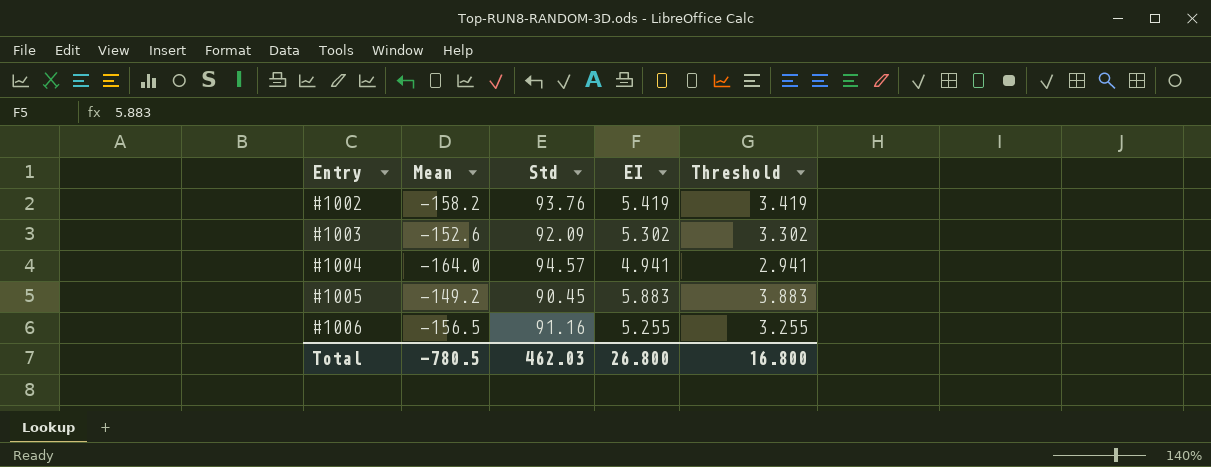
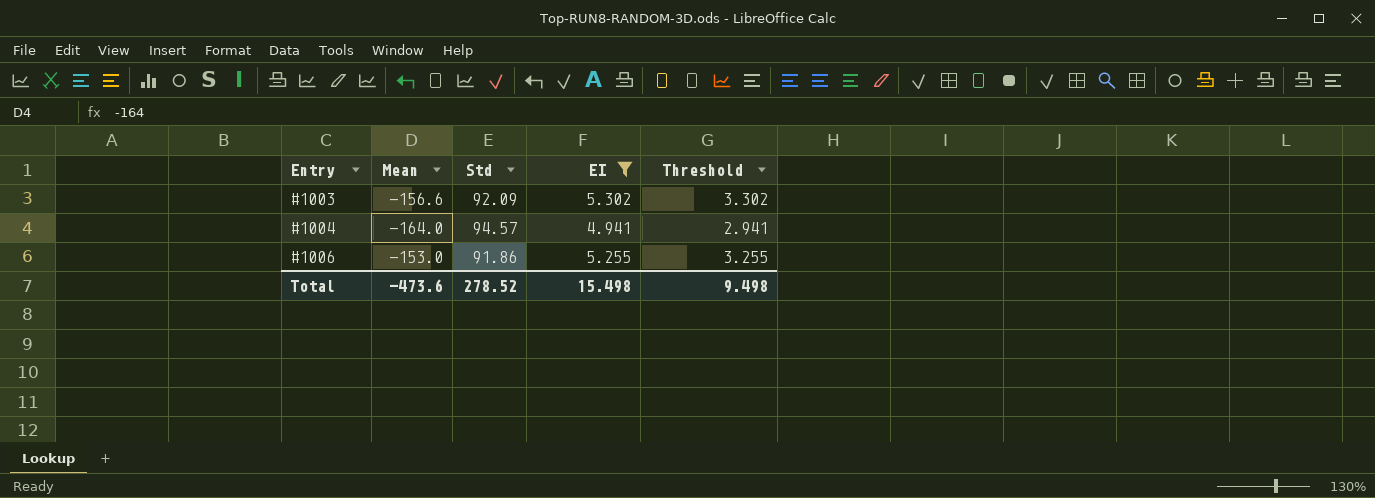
filter: none -> EI <= 5.302
#1003 | Mean: -152.6 -> -156.6
#1006 | Mean: -156.5 -> -153.0
#1006 | Std: 91.16 -> 91.86
Total | Mean: -780.5 -> -473.6
Total | Std: 462.03 -> 278.52
Total | EI: 26.800 -> 15.498
Total | Threshold: 16.800 -> 9.498

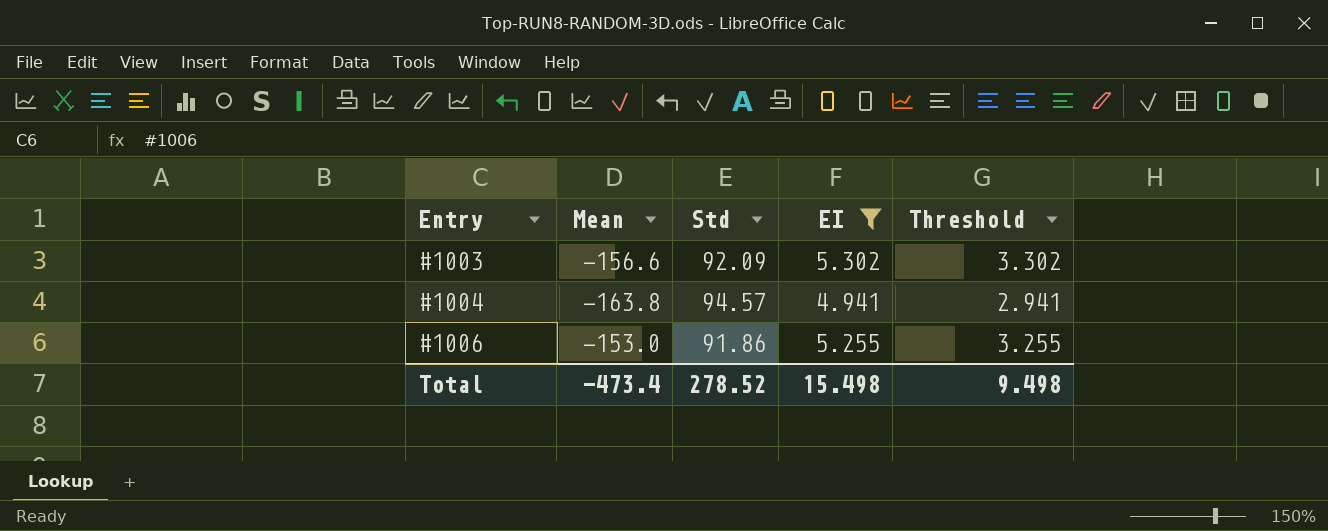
#1004 | Mean: -164.0 -> -163.8
Total | Mean: -473.6 -> -473.4

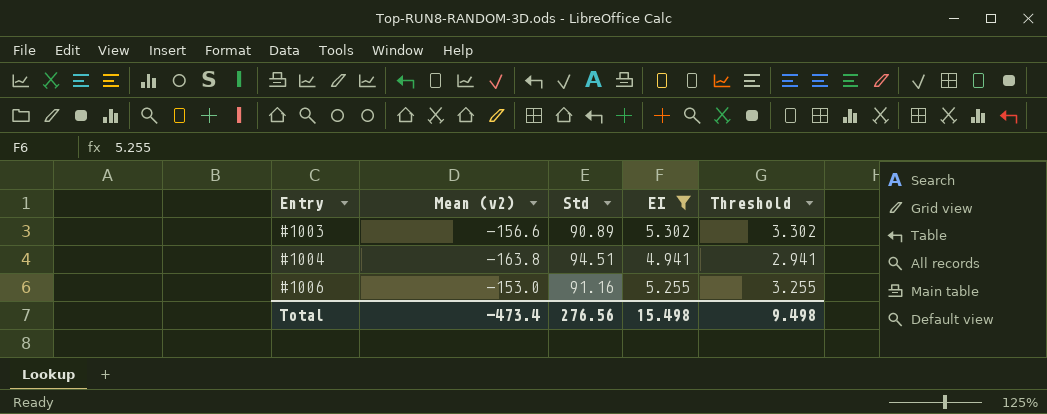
column name: Mean -> Mean (v2)
#1003 | Std: 92.09 -> 90.89
#1004 | Std: 94.57 -> 94.51
#1006 | Std: 91.86 -> 91.16
Total | Std: 278.52 -> 276.56

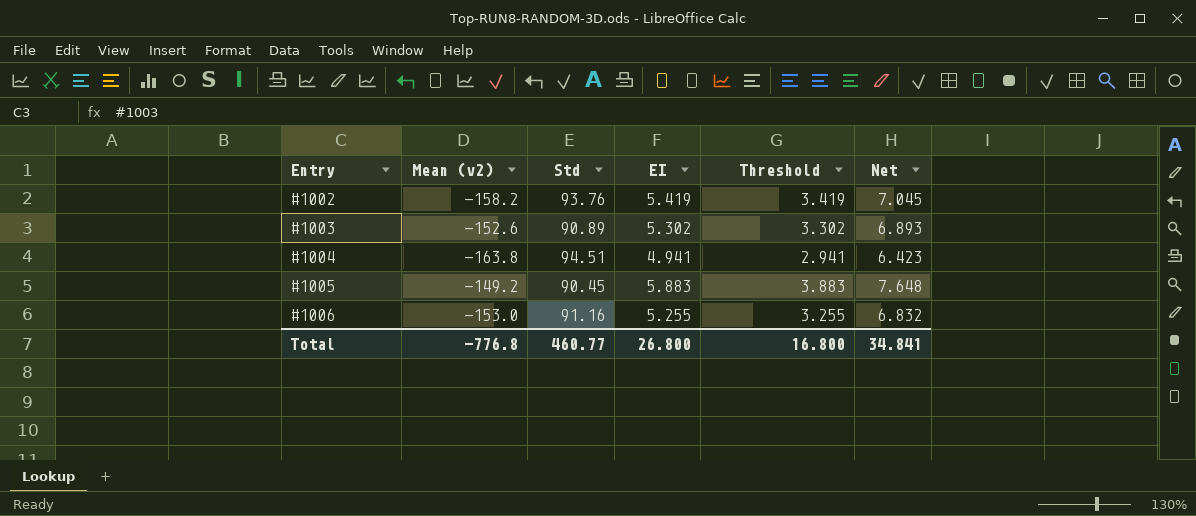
filter: EI <= 5.302 -> none
column Net | formula: none -> [EI] * 1.3
#1003 | Mean (v2): -156.6 -> -152.6
Total | Mean (v2): -473.4 -> -776.8
Total | Std: 276.56 -> 460.77
Total | EI: 15.498 -> 26.800
Total | Threshold: 9.498 -> 16.800

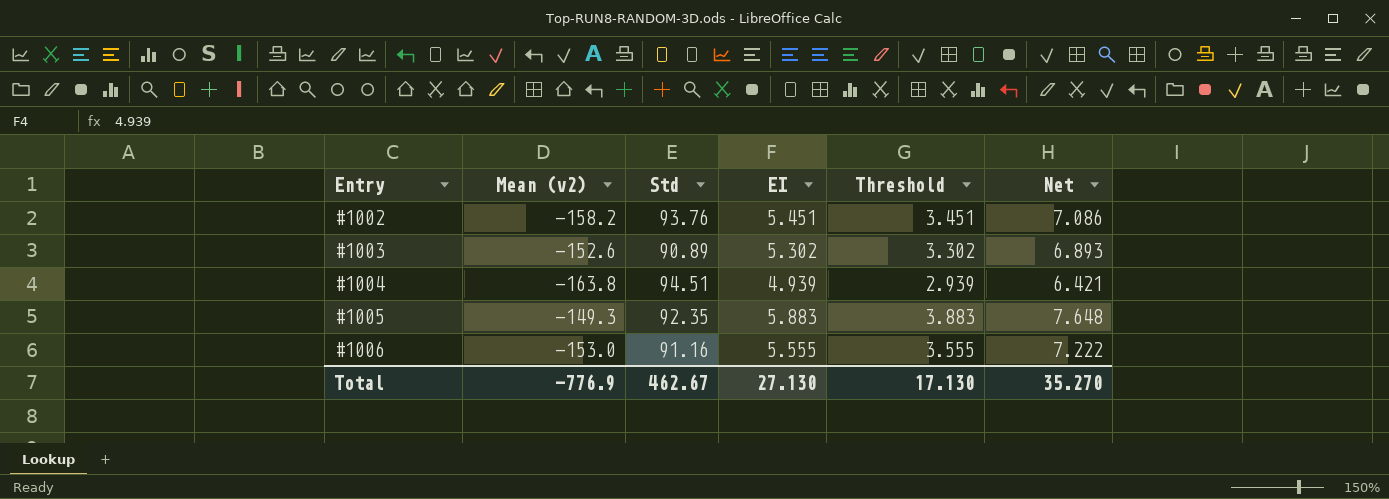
#1002 | EI: 5.419 -> 5.451
#1002 | Threshold: 3.419 -> 3.451
#1002 | Net: 7.045 -> 7.086
#1004 | EI: 4.941 -> 4.939
#1004 | Threshold: 2.941 -> 2.939
#1004 | Net: 6.423 -> 6.421
#1005 | Mean (v2): -149.2 -> -149.3
#1005 | Std: 90.45 -> 92.35
#1006 | EI: 5.255 -> 5.555
#1006 | Threshold: 3.255 -> 3.555
#1006 | Net: 6.832 -> 7.222
Total | Mean (v2): -776.8 -> -776.9
Total | Std: 460.77 -> 462.67
Total | EI: 26.800 -> 27.130
Total | Threshold: 16.800 -> 17.130
Total | Net: 34.841 -> 35.270

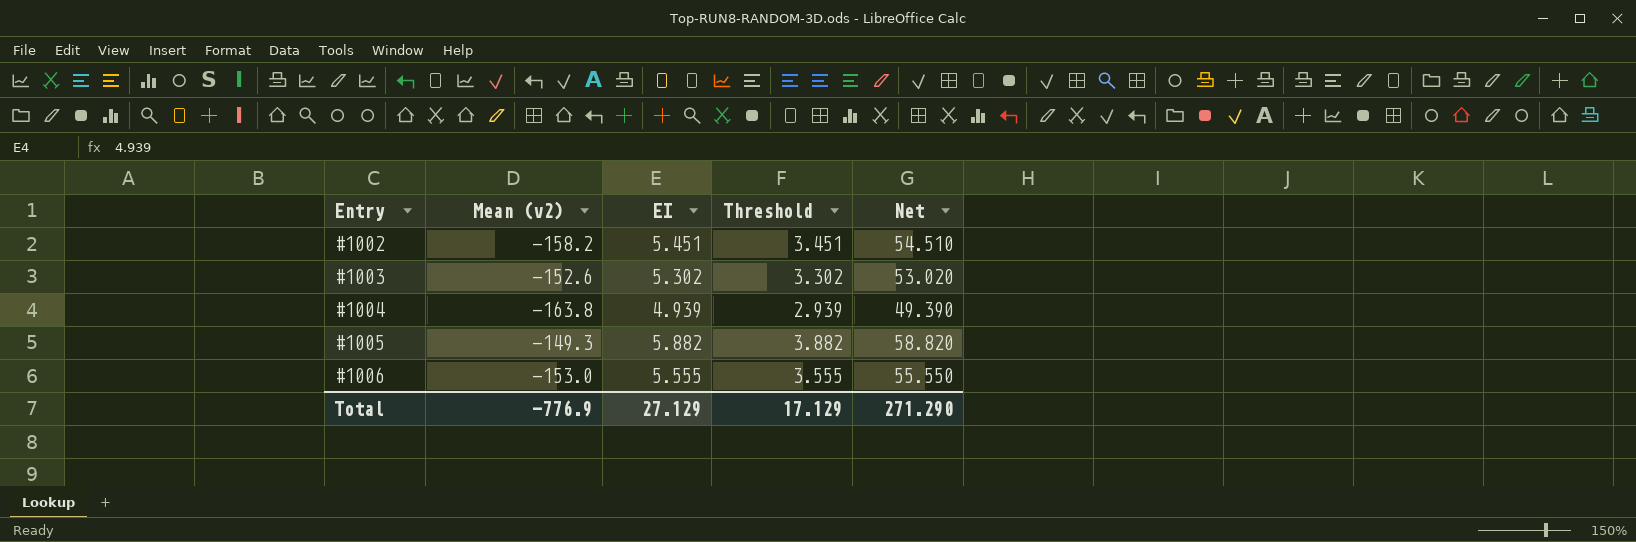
column Std | position: 3 -> none
column Net | formula: [EI] * 1.3 -> [EI] * 10
#1005 | EI: 5.883 -> 5.882
#1005 | Threshold: 3.883 -> 3.882
Total | EI: 27.130 -> 27.129
Total | Threshold: 17.130 -> 17.129
Total | Net: 35.270 -> 271.290

